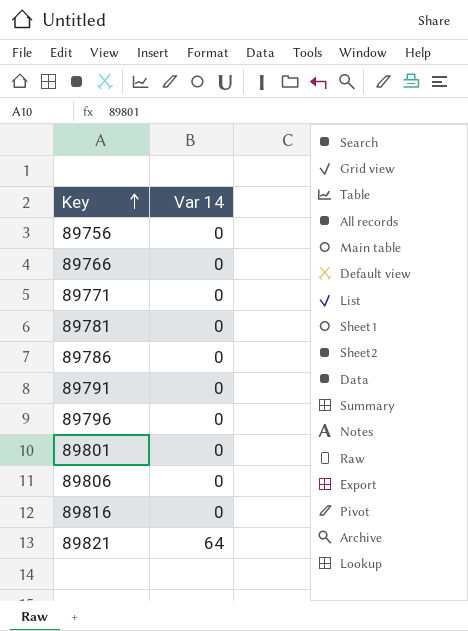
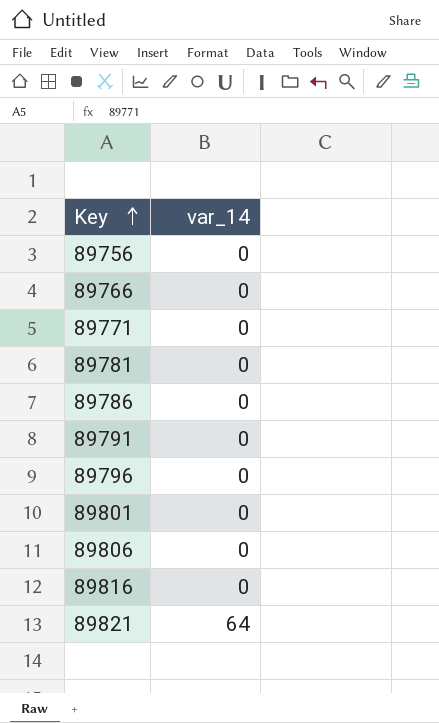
column name: Var 14 -> var_14

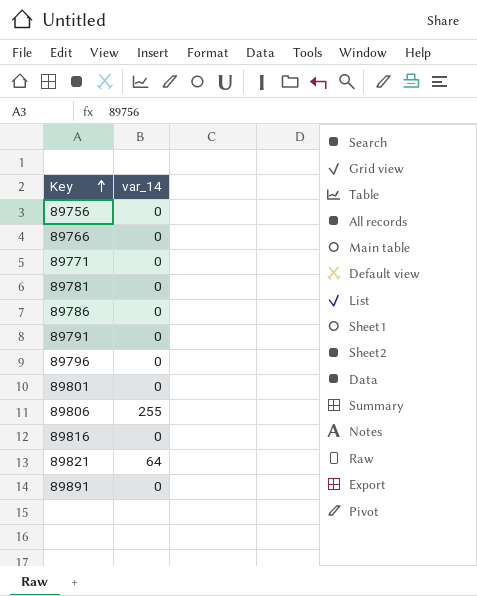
89806 | var_14: 0 -> 255
row 89891: none -> 0

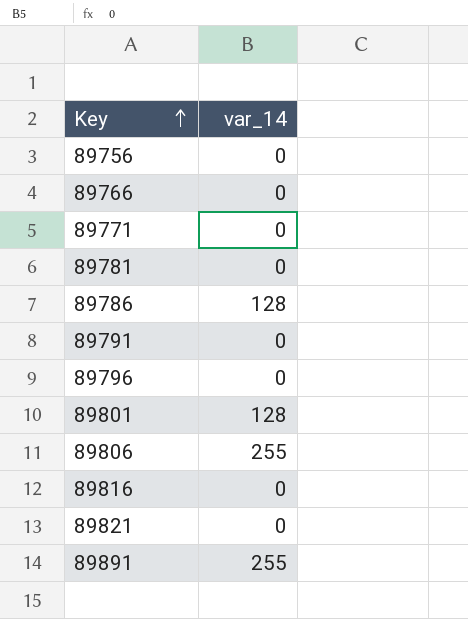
89786 | var_14: 0 -> 128
89801 | var_14: 0 -> 128
89821 | var_14: 64 -> 0
89891 | var_14: 0 -> 255

